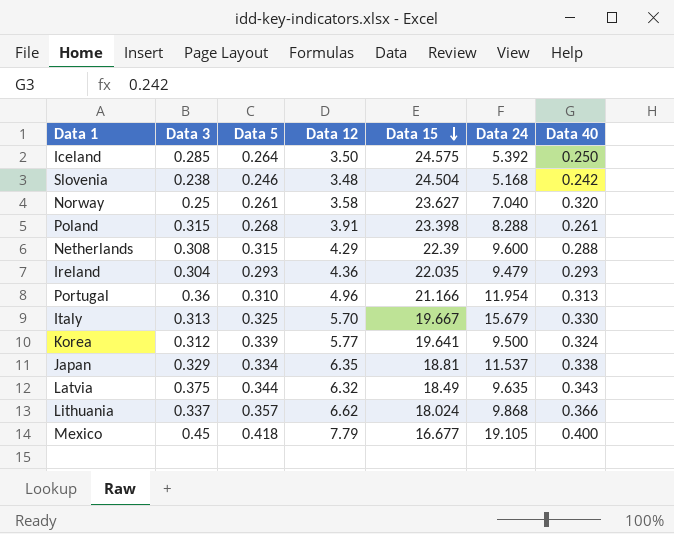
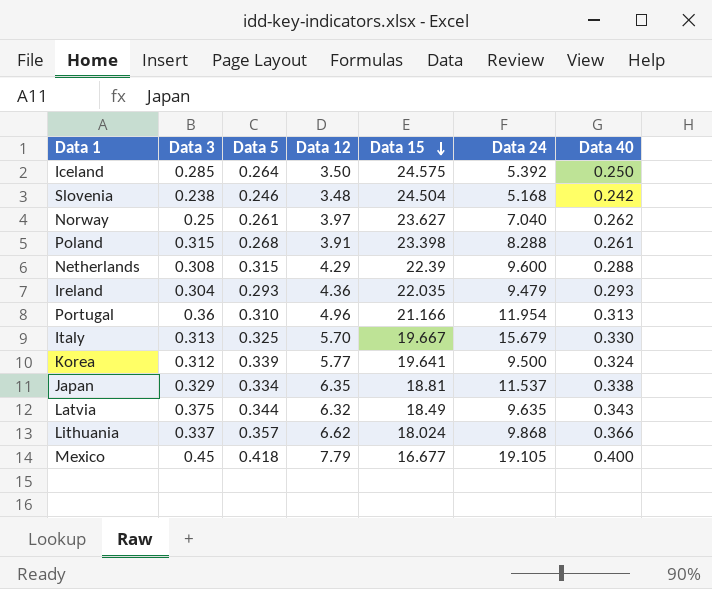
Norway | Data 12: 3.58 -> 3.97
Norway | Data 40: 0.320 -> 0.262

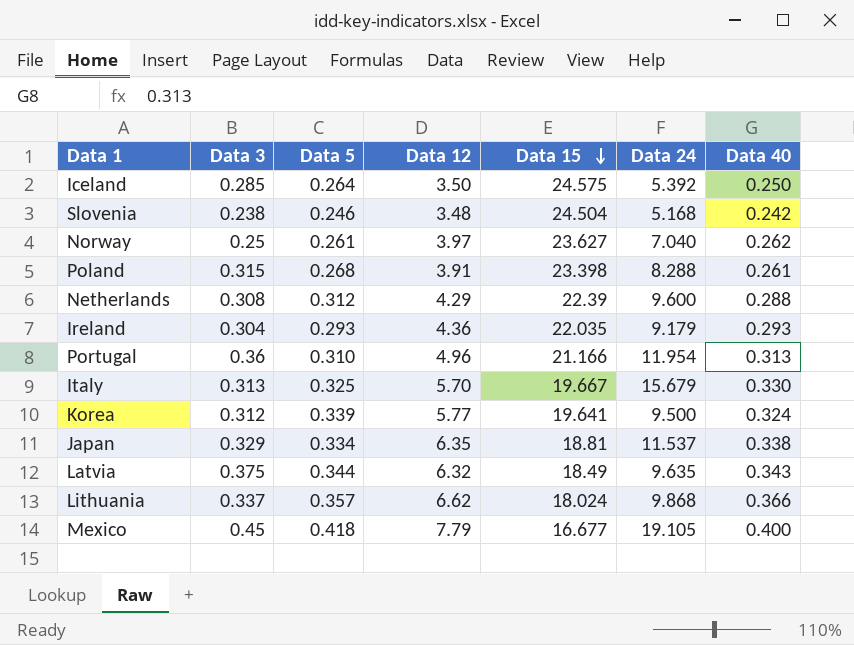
Netherlands | Data 5: 0.315 -> 0.312
Ireland | Data 24: 9.479 -> 9.179

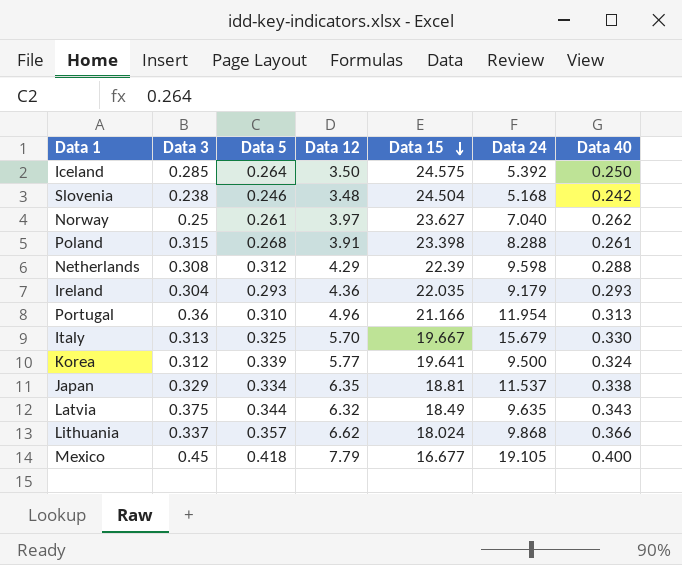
Netherlands | Data 24: 9.600 -> 9.598

